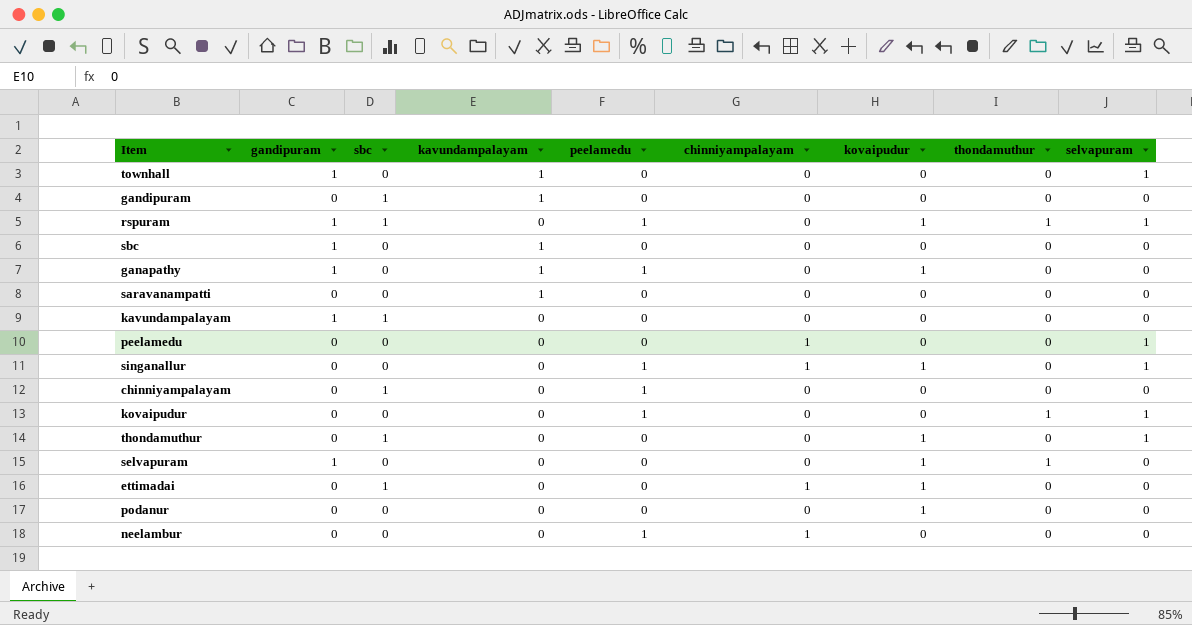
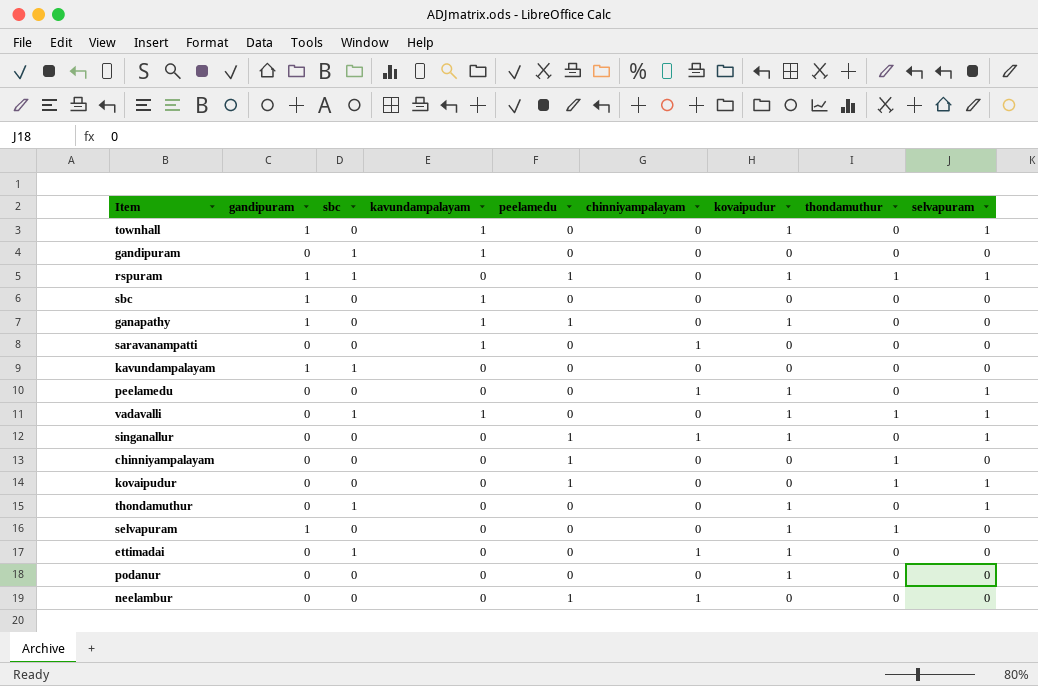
townhall | kovaipudur: 0 -> 1
saravanampatti | chinniyampalayam: 0 -> 1
peelamedu | kovaipudur: 0 -> 1
row vadavalli: none -> 0 | 1 | 1 | 0 | 0 | 1 | 1 | 1
chinniyampalayam | sbc: 1 -> 0
chinniyampalayam | thondamuthur: 0 -> 1

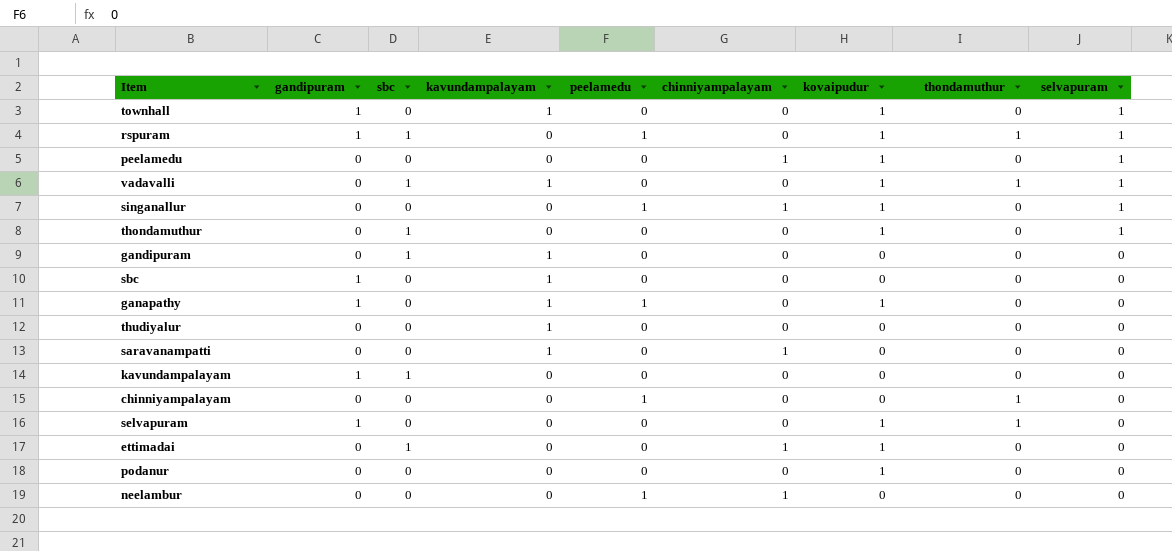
row order: none -> selvapuram descending
row kovaipudur: 0 | 0 | 0 | 1 | 0 | 0 | 1 | 1 -> none
row thudiyalur: none -> 0 | 0 | 1 | 0 | 0 | 0 | 0 | 0

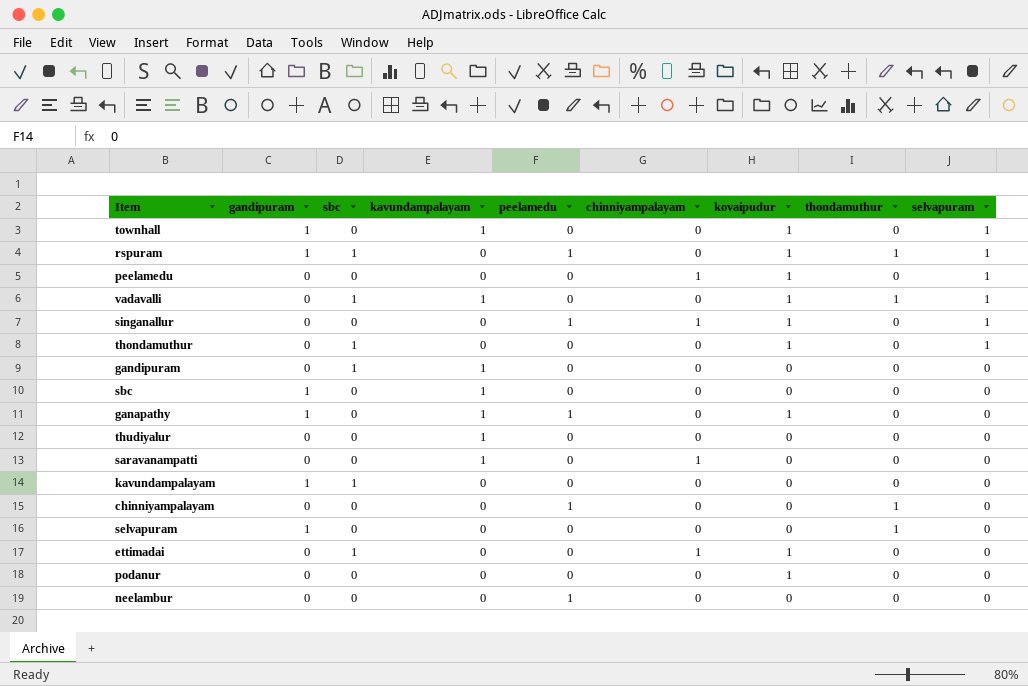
selvapuram | kovaipudur: 1 -> 0
neelambur | chinniyampalayam: 1 -> 0

